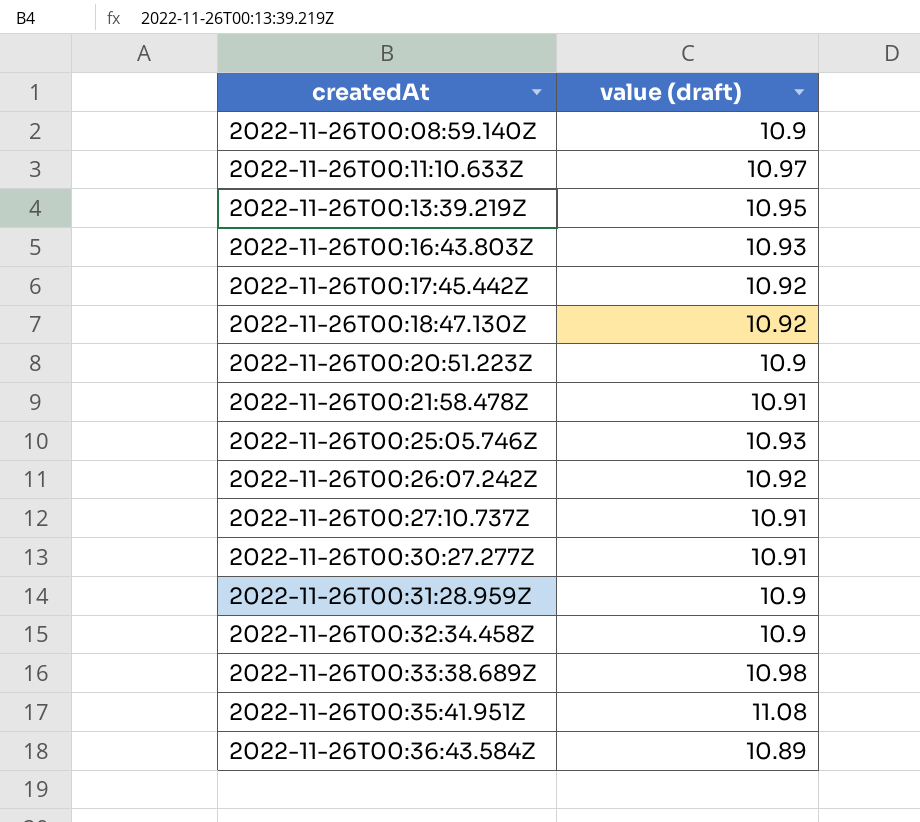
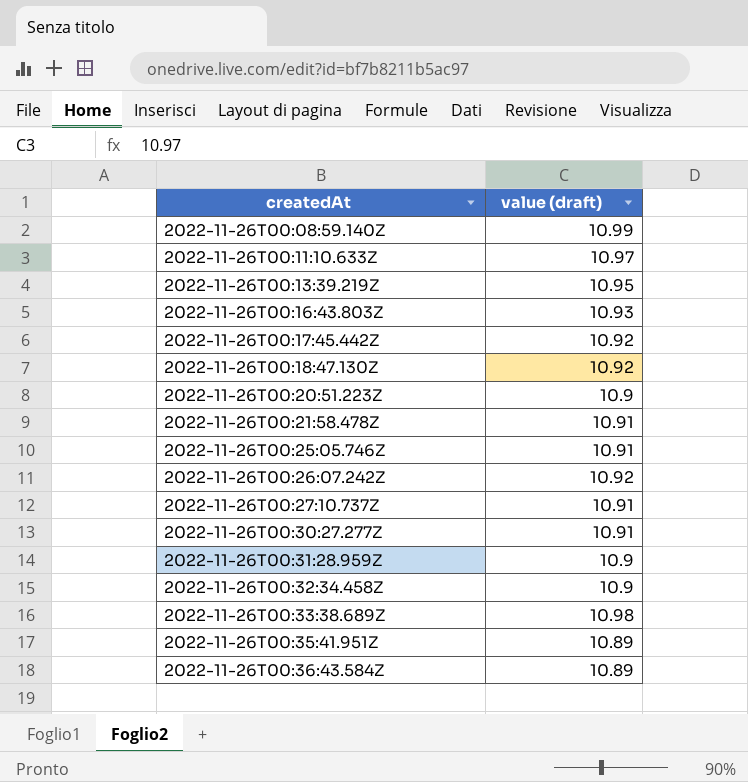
2022-11-26T00:08:59.140Z | value (draft): 10.9 -> 10.99
2022-11-26T00:25:05.746Z | value (draft): 10.93 -> 10.91
2022-11-26T00:35:41.951Z | value (draft): 11.08 -> 10.89

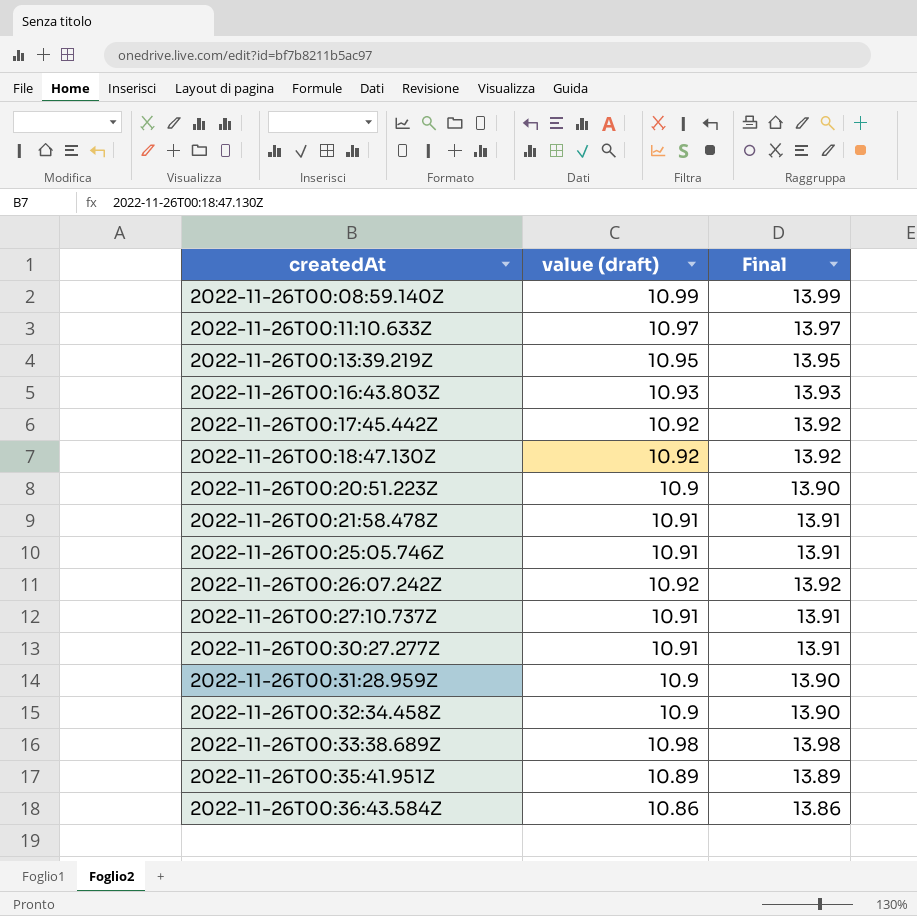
column Final | formula: none -> [value (draft)] + 3
2022-11-26T00:36:43.584Z | value (draft): 10.89 -> 10.86

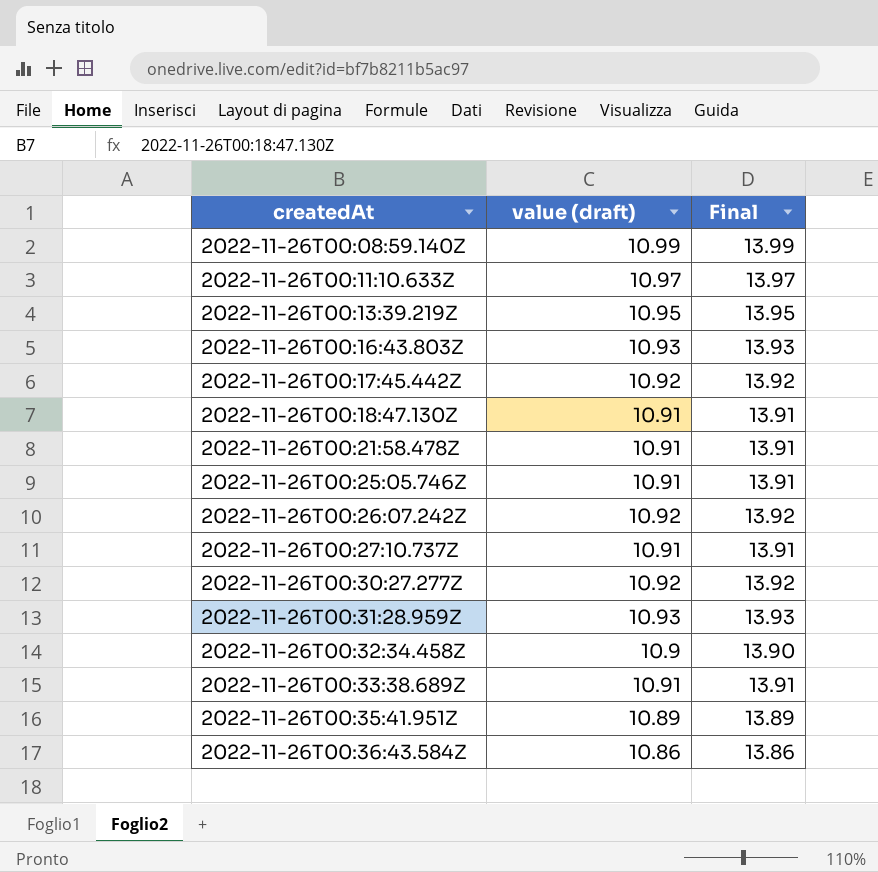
row 2022-11-26T00:20:51.223Z: 10.9 | 13.90 -> none
2022-11-26T00:18:47.130Z | value (draft): 10.92 -> 10.91
2022-11-26T00:18:47.130Z | Final: 13.92 -> 13.91
2022-11-26T00:30:27.277Z | value (draft): 10.91 -> 10.92
2022-11-26T00:30:27.277Z | Final: 13.91 -> 13.92
2022-11-26T00:31:28.959Z | value (draft): 10.9 -> 10.93
2022-11-26T00:31:28.959Z | Final: 13.90 -> 13.93
2022-11-26T00:33:38.689Z | value (draft): 10.98 -> 10.91
2022-11-26T00:33:38.689Z | Final: 13.98 -> 13.91

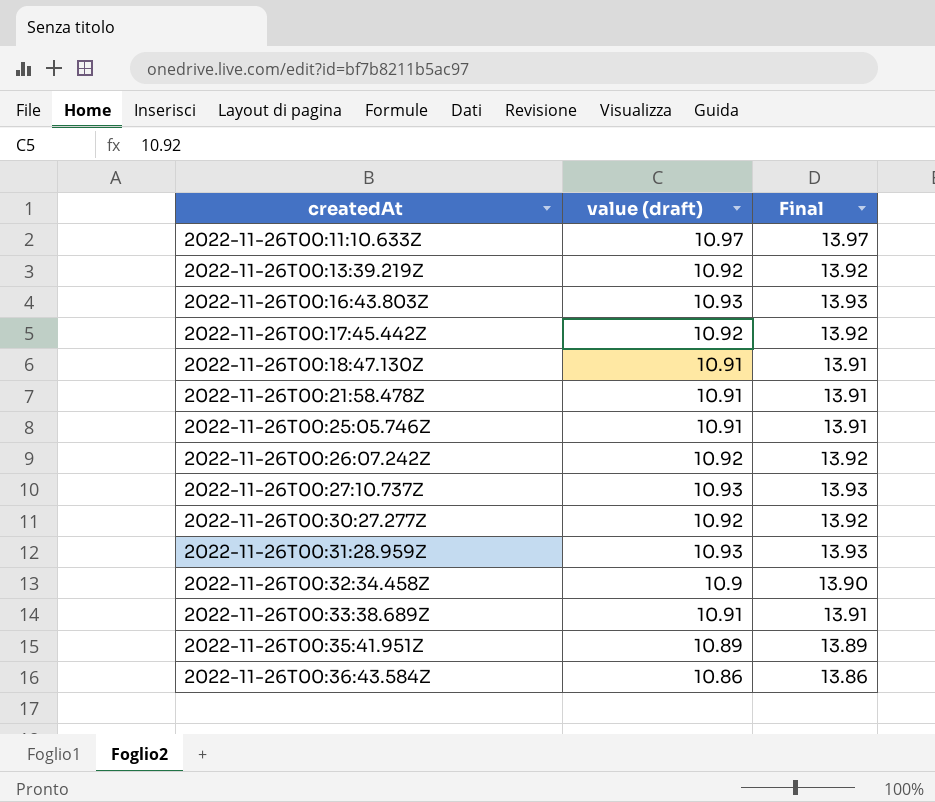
row 2022-11-26T00:08:59.140Z: 10.99 | 13.99 -> none
2022-11-26T00:13:39.219Z | value (draft): 10.95 -> 10.92
2022-11-26T00:13:39.219Z | Final: 13.95 -> 13.92
2022-11-26T00:27:10.737Z | value (draft): 10.91 -> 10.93
2022-11-26T00:27:10.737Z | Final: 13.91 -> 13.93

